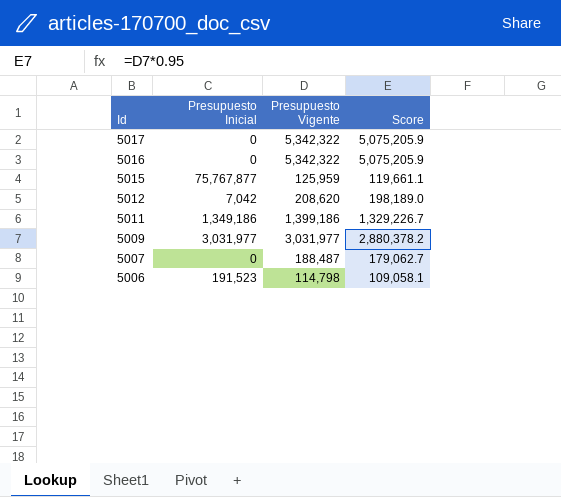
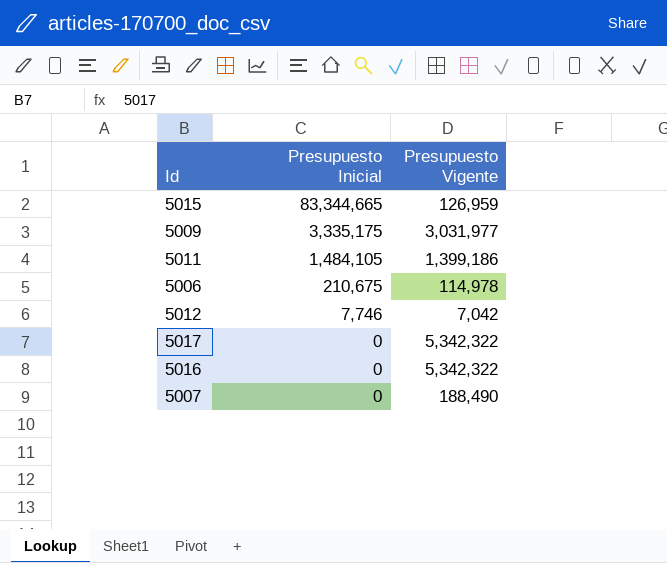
row order: Id descending -> Presupuesto Inicial descending
column Score | formula: [Presupuesto Vigente] * 0.95 -> none
5015 | Presupuesto Inicial: 75,767,877 -> 83,344,665
5015 | Presupuesto Vigente: 125,959 -> 126,959
5009 | Presupuesto Inicial: 3,031,977 -> 3,335,175
5011 | Presupuesto Inicial: 1,349,186 -> 1,484,105
5006 | Presupuesto Inicial: 191,523 -> 210,675
5006 | Presupuesto Vigente: 114,798 -> 114,978
5012 | Presupuesto Inicial: 7,042 -> 7,746
5012 | Presupuesto Vigente: 208,620 -> 7,042
5007 | Presupuesto Vigente: 188,487 -> 188,490

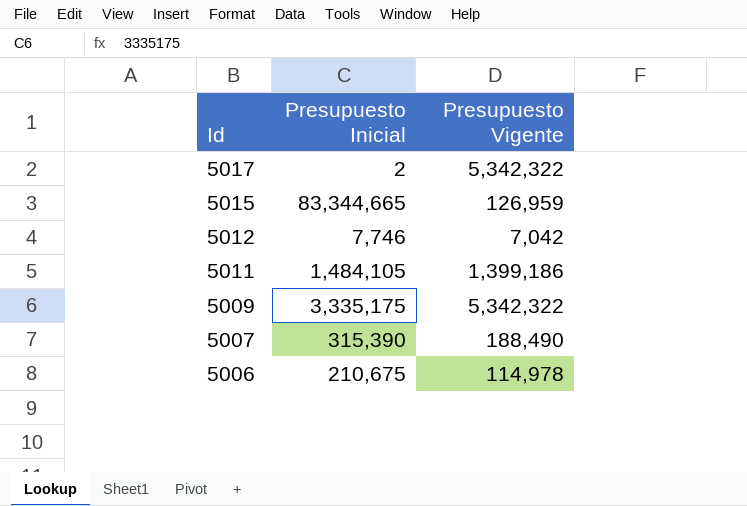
row order: Presupuesto Inicial descending -> Id descending
row 5016: 0 | 5,342,322 -> none
5017 | Presupuesto Inicial: 0 -> 2
5009 | Presupuesto Vigente: 3,031,977 -> 5,342,322
5007 | Presupuesto Inicial: 0 -> 315,390

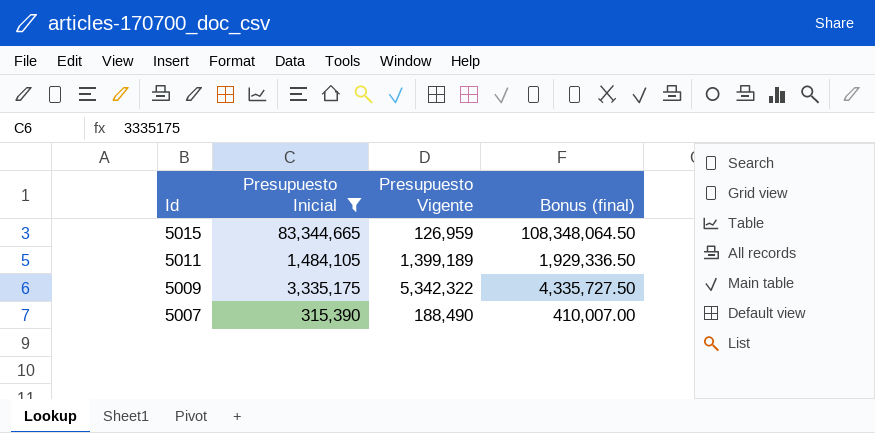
filter: none -> Presupuesto Inicial >= 315,390
column Bonus (final) | formula: none -> [Presupuesto Inicial] * 1.3
5011 | Presupuesto Vigente: 1,399,186 -> 1,399,189

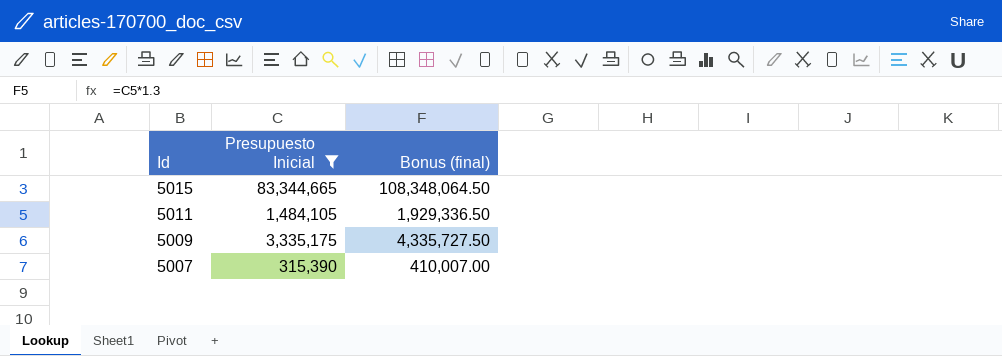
column Presupuesto Vigente | position: 3 -> none

